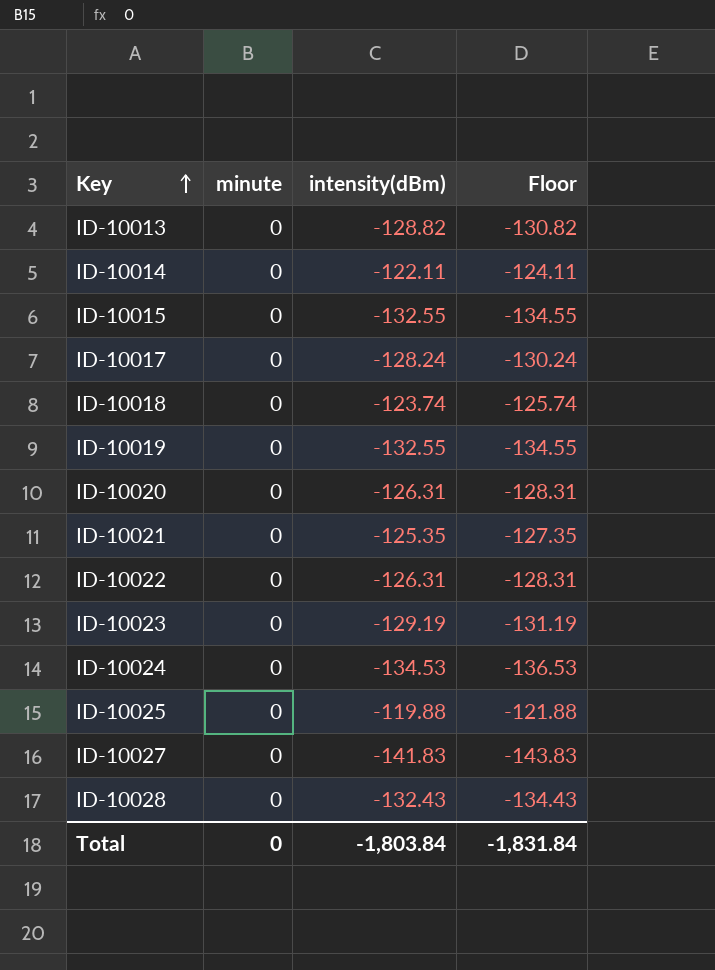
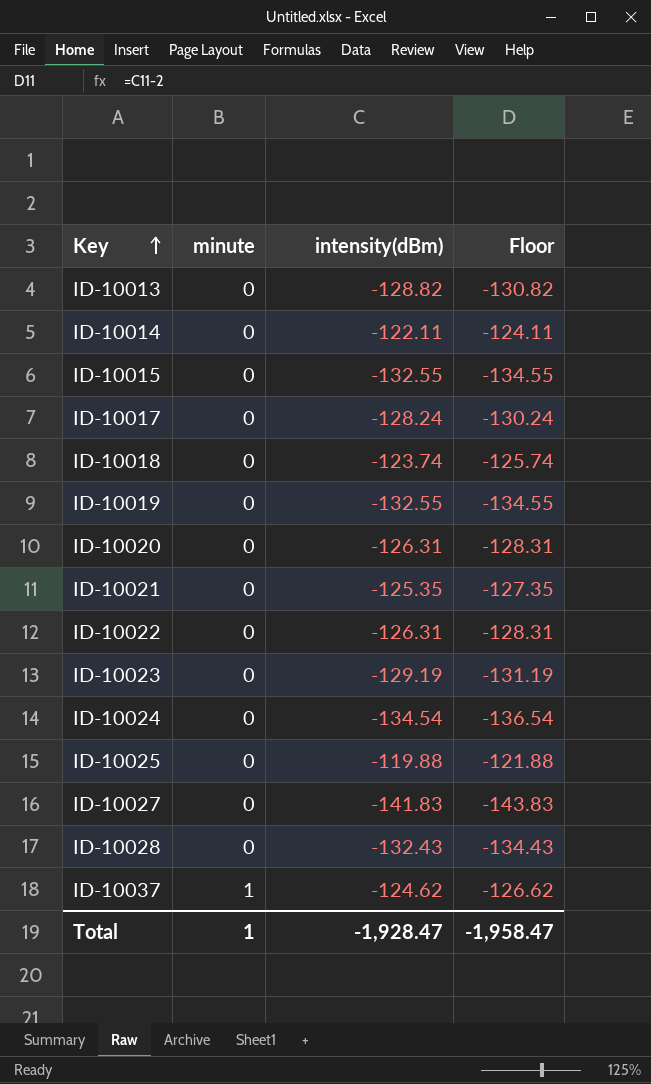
ID-10024 | intensity(dBm): -134.53 -> -134.54
ID-10024 | Floor: -136.53 -> -136.54
row ID-10037: none -> 1 | -124.62 | -126.62
Total | minute: 0 -> 1
Total | intensity(dBm): -1,803.84 -> -1,928.47
Total | Floor: -1,831.84 -> -1,958.47

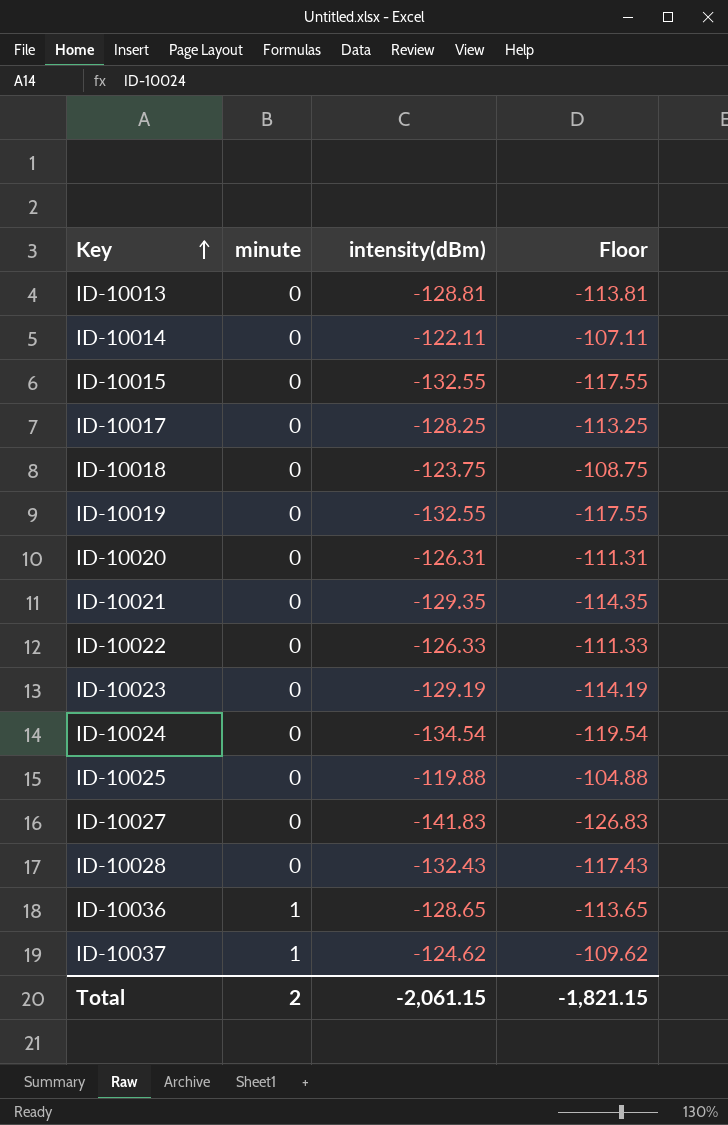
column Floor | formula: [intensity(dBm)] - 2 -> [intensity(dBm)] + 15
ID-10013 | intensity(dBm): -128.82 -> -128.81
ID-10017 | intensity(dBm): -128.24 -> -128.25
ID-10018 | intensity(dBm): -123.74 -> -123.75
ID-10021 | intensity(dBm): -125.35 -> -129.35
ID-10022 | intensity(dBm): -126.31 -> -126.33
row ID-10036: none -> 1 | -128.65 | -113.65
Total | minute: 1 -> 2
Total | intensity(dBm): -1,928.47 -> -2,061.15
Total | Floor: -1,958.47 -> -1,821.15

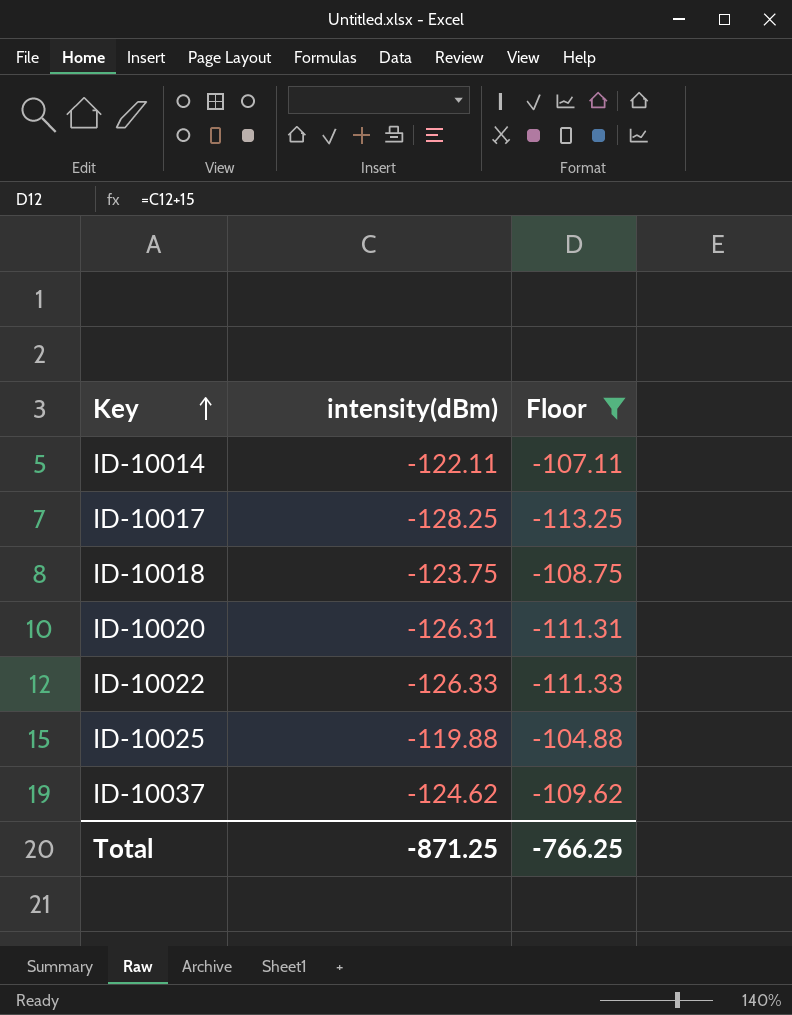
filter: none -> Floor >= -113.25
column minute | position: 2 -> none
Total | intensity(dBm): -2,061.15 -> -871.25
Total | Floor: -1,821.15 -> -766.25

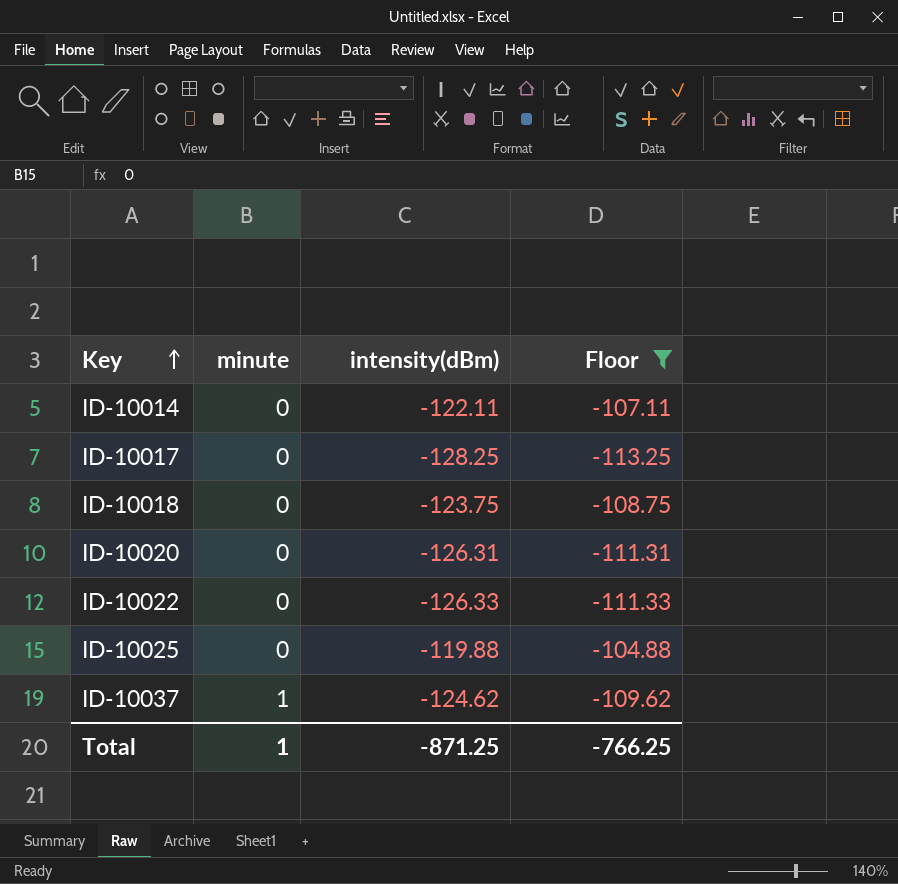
column minute | position: none -> 2

